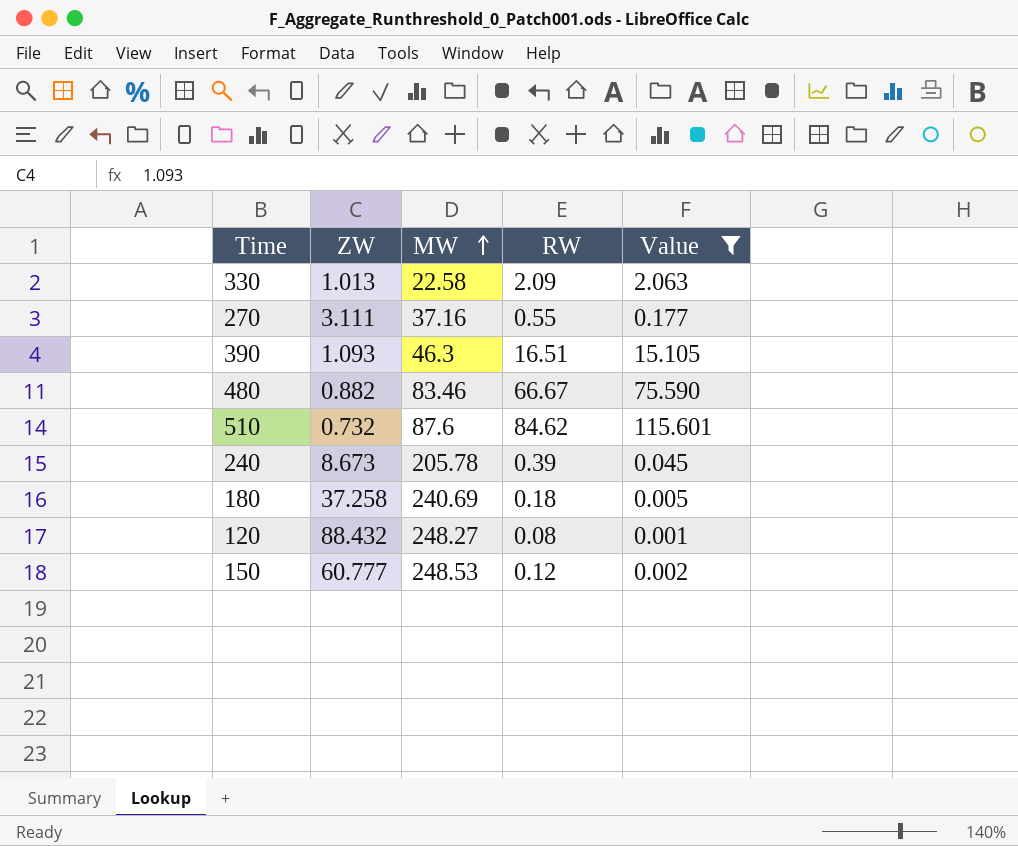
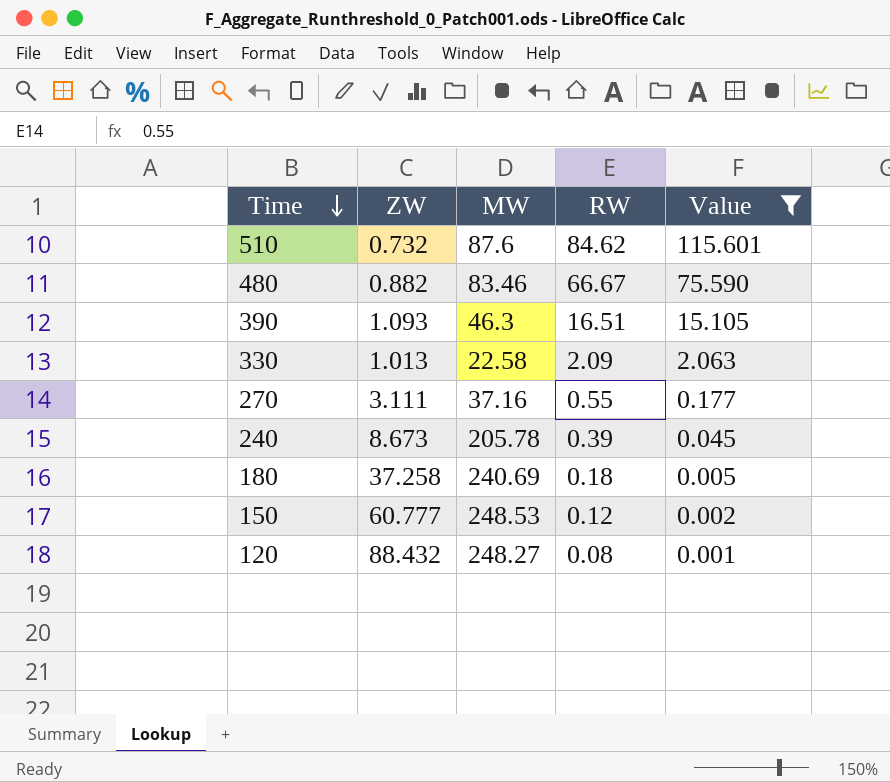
row order: MW ascending -> Time descending

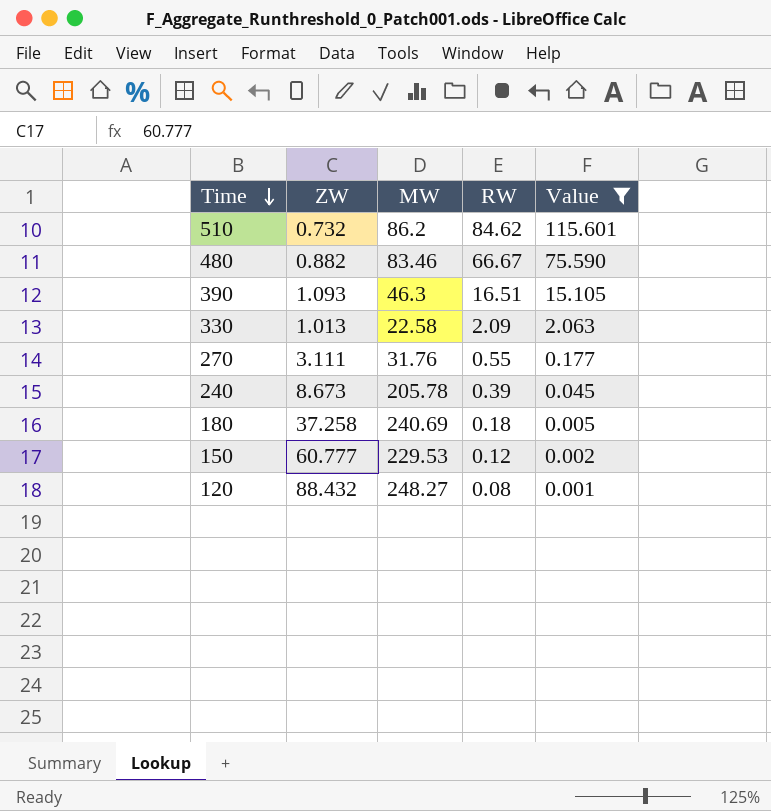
510 | MW: 87.6 -> 86.2
270 | MW: 37.16 -> 31.76
150 | MW: 248.53 -> 229.53

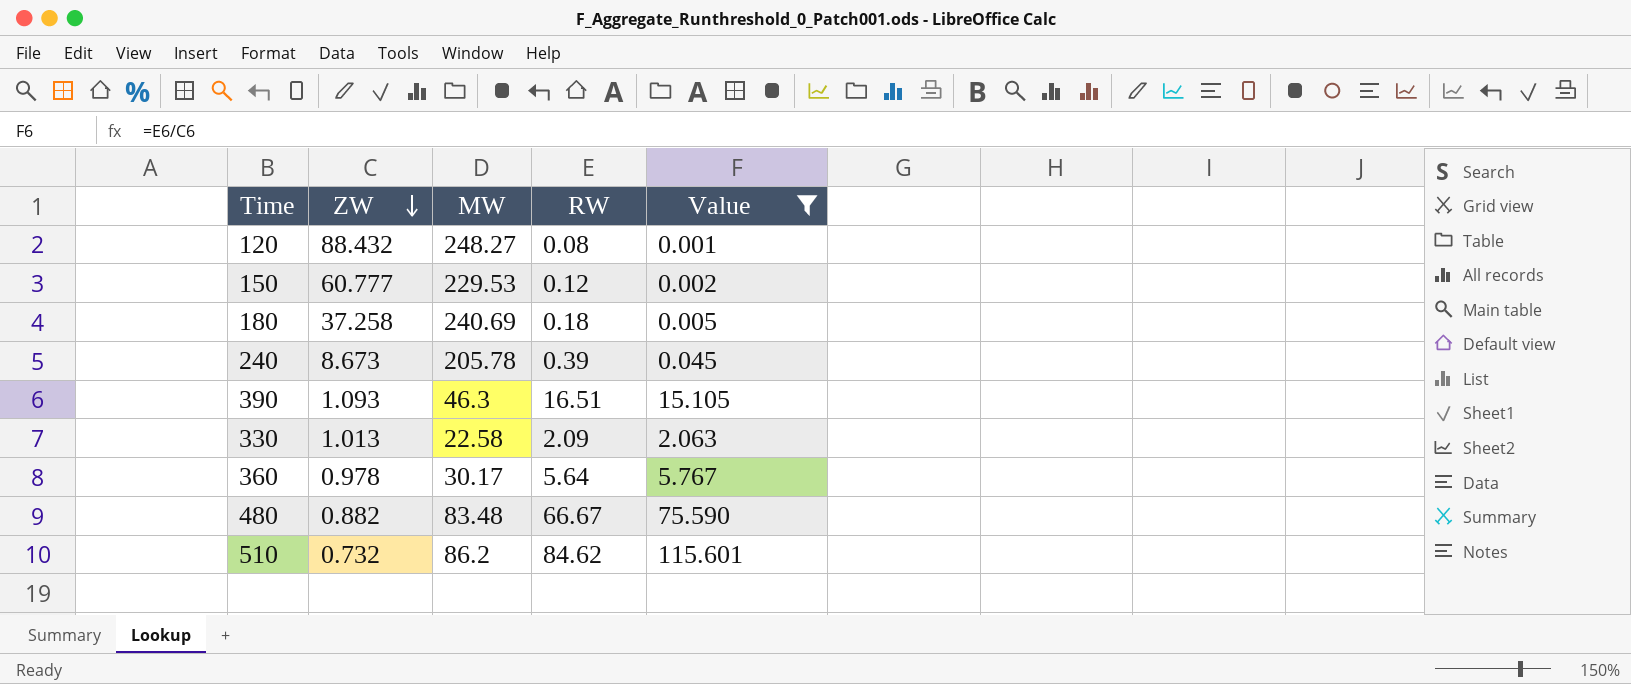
row order: Time descending -> ZW descending
row 270: 3.111 | 31.76 | 0.55 | 0.177 -> none
row 360: none -> 0.978 | 30.17 | 5.64 | 5.767
480 | MW: 83.46 -> 83.48

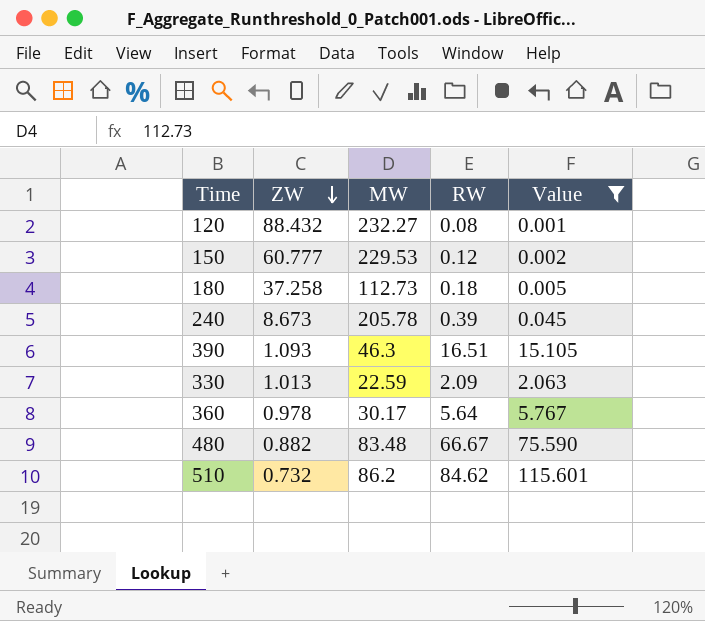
120 | MW: 248.27 -> 232.27
180 | MW: 240.69 -> 112.73
330 | MW: 22.58 -> 22.59

